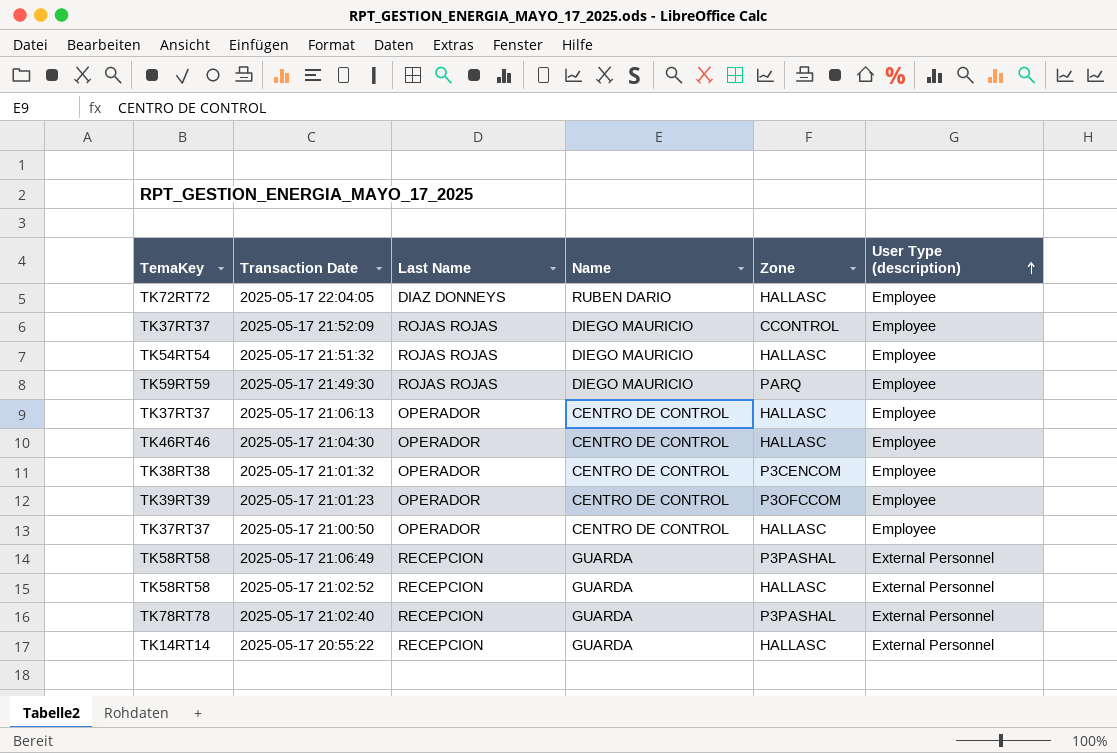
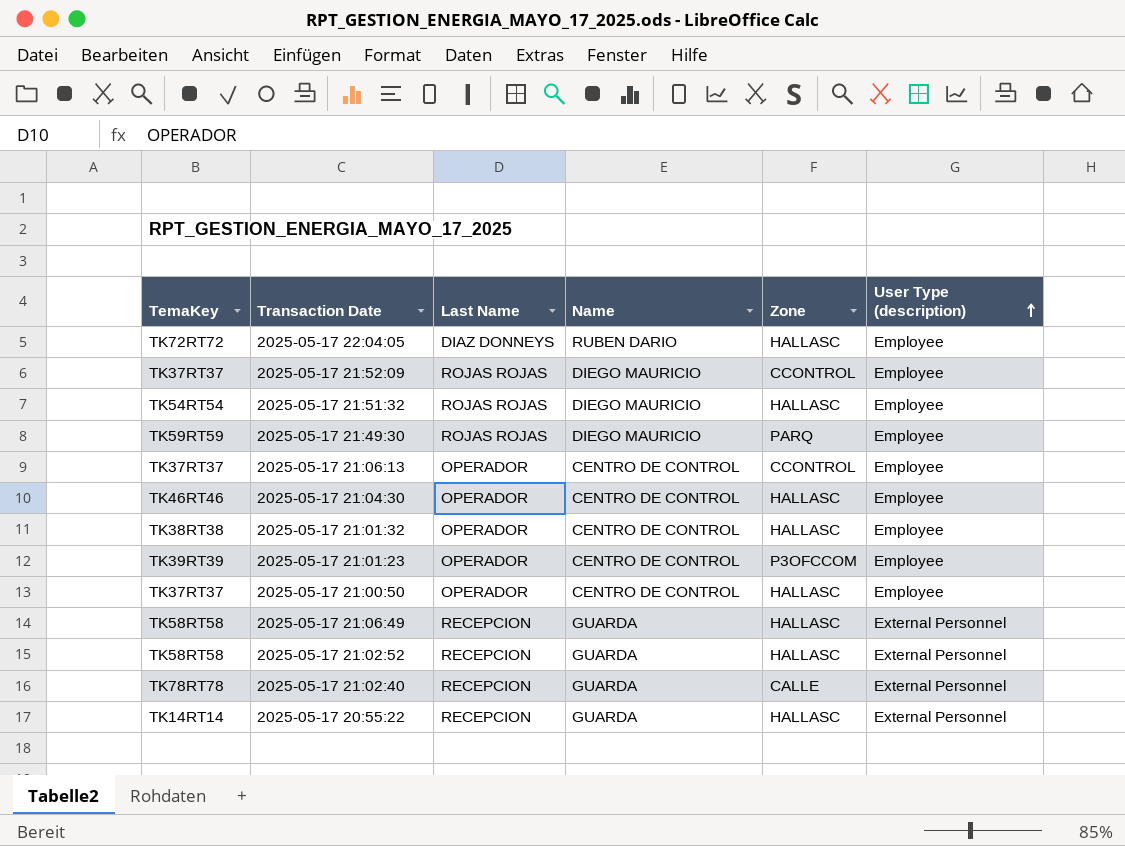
2025-05-17 21:06:13 | Zone: HALLASC -> CCONTROL
2025-05-17 21:01:32 | Zone: P3CENCOM -> HALLASC
2025-05-17 21:06:49 | Zone: P3PASHAL -> HALLASC
2025-05-17 21:02:40 | Zone: P3PASHAL -> CALLE

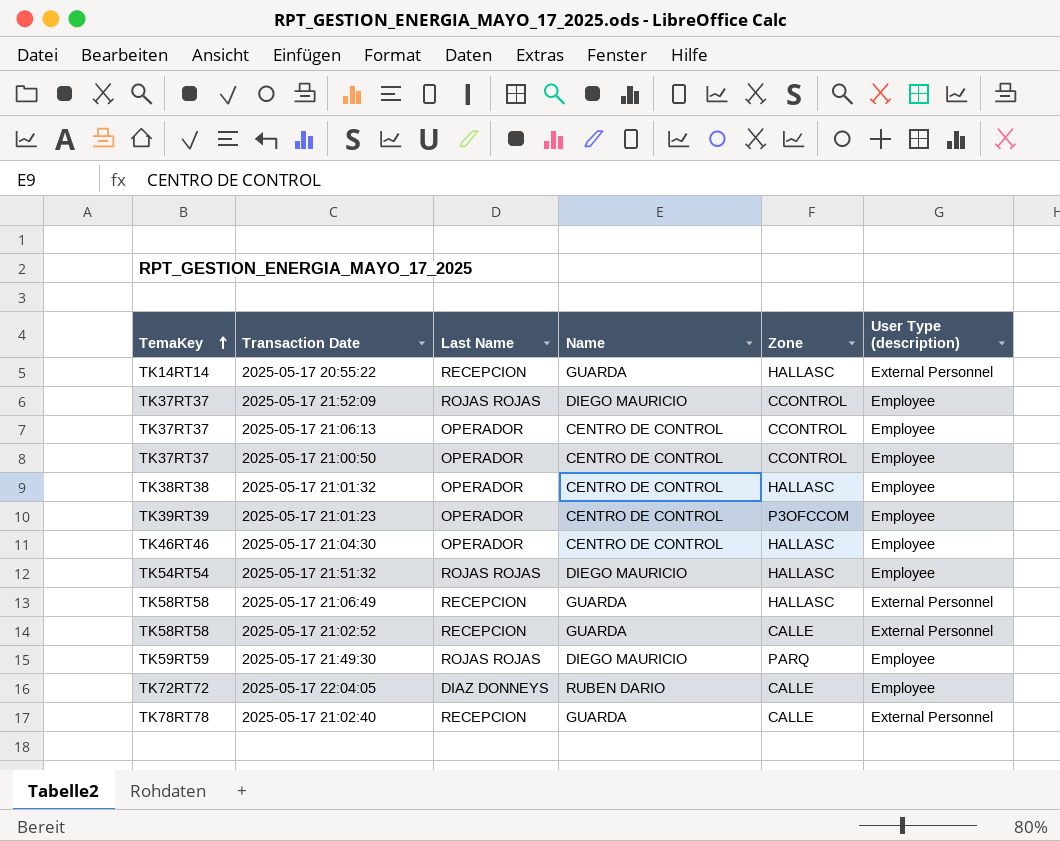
row order: User Type (description) ascending -> TemaKey ascending
2025-05-17 21:00:50 | Zone: HALLASC -> CCONTROL
2025-05-17 21:02:52 | Zone: HALLASC -> CALLE
2025-05-17 22:04:05 | Zone: HALLASC -> CALLE

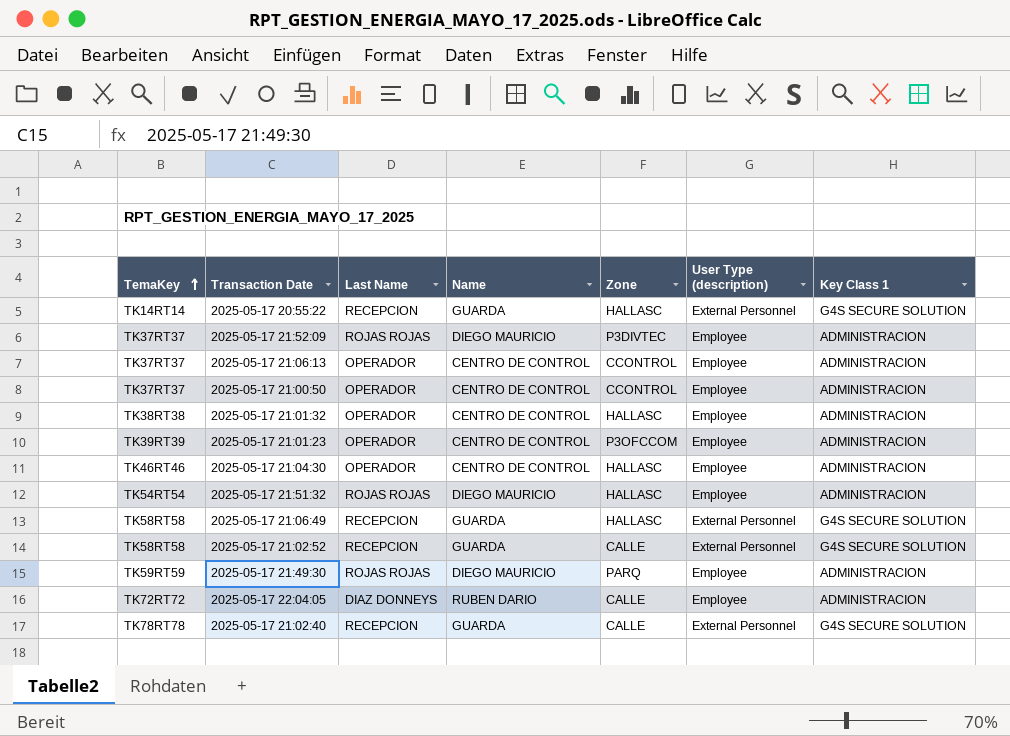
column Key Class 1 | position: none -> 7
2025-05-17 21:52:09 | Zone: CCONTROL -> P3DIVTEC

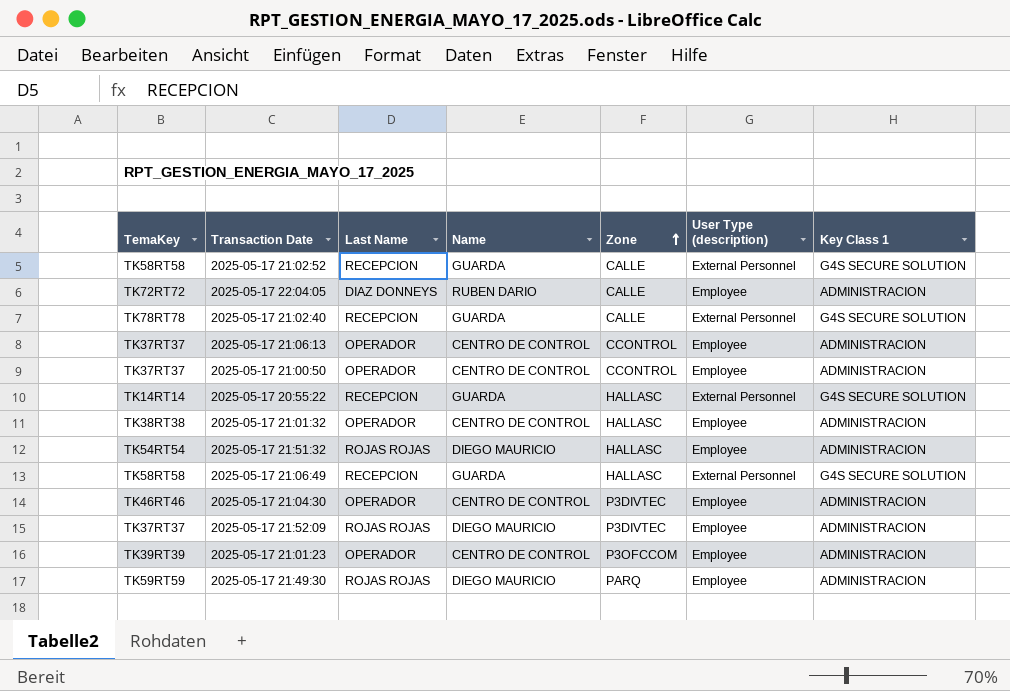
row order: TemaKey ascending -> Zone ascending
2025-05-17 21:04:30 | Zone: HALLASC -> P3DIVTEC

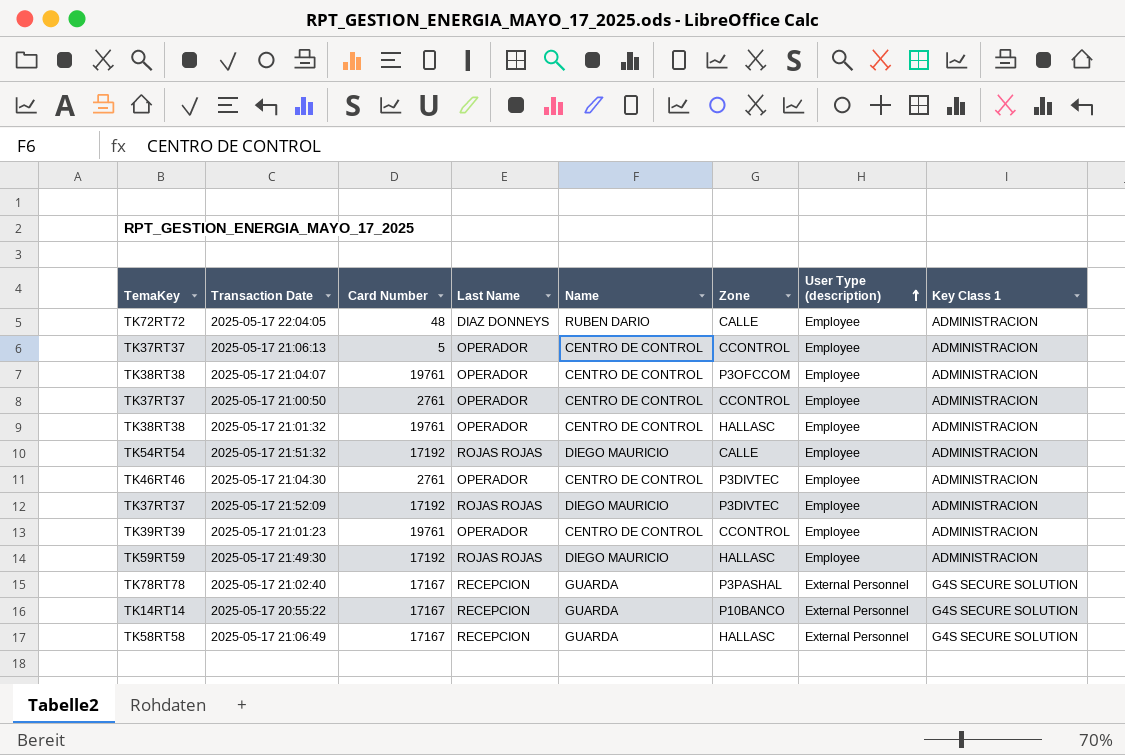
row order: Zone ascending -> User Type (description) ascending
column Card Number | position: none -> 3
row 2025-05-17 21:02:52: TK58RT58 | RECEPCION | GUARDA | CALLE | External Personnel | G4S SECURE SOLUTION -> none
row 2025-05-17 21:04:07: none -> TK38RT38 | 19761 | OPERADOR | CENTRO DE CONTROL | P3OFCCOM | Employee | ADMINISTRACION
2025-05-17 21:51:32 | Zone: HALLASC -> CALLE
2025-05-17 21:01:23 | Zone: P3OFCCOM -> CCONTROL
2025-05-17 21:49:30 | Zone: PARQ -> HALLASC
2025-05-17 21:02:40 | Zone: CALLE -> P3PASHAL
2025-05-17 20:55:22 | Zone: HALLASC -> P10BANCO

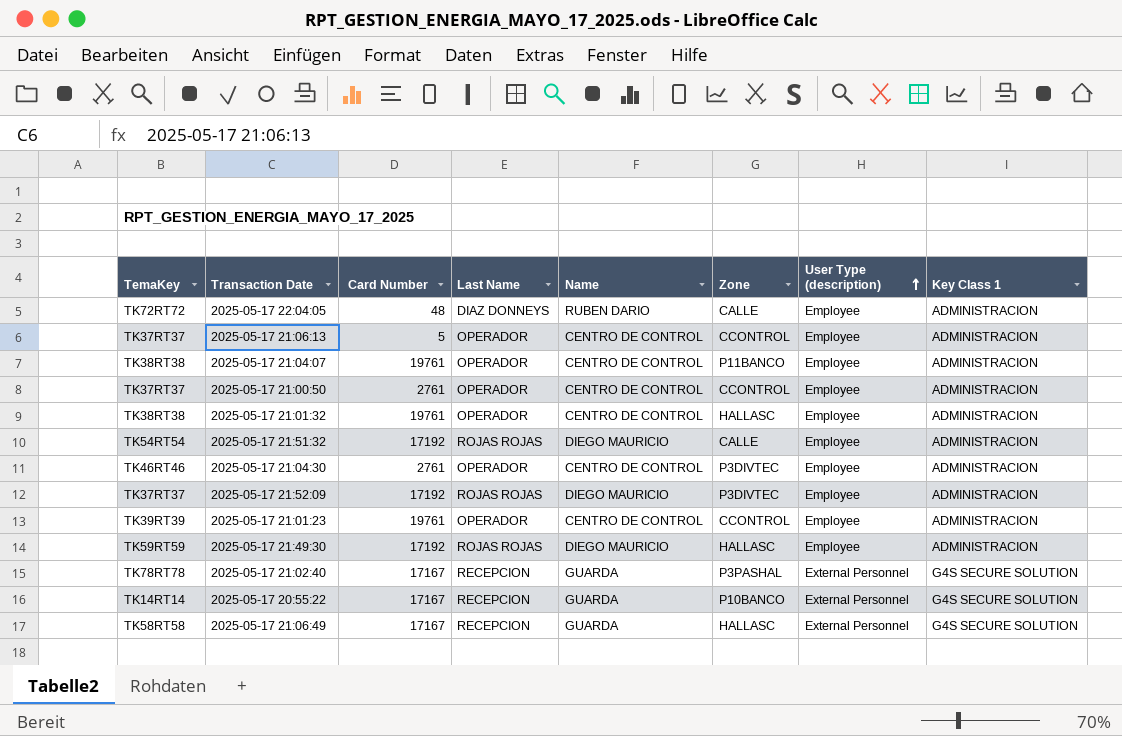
2025-05-17 21:04:07 | Zone: P3OFCCOM -> P11BANCO

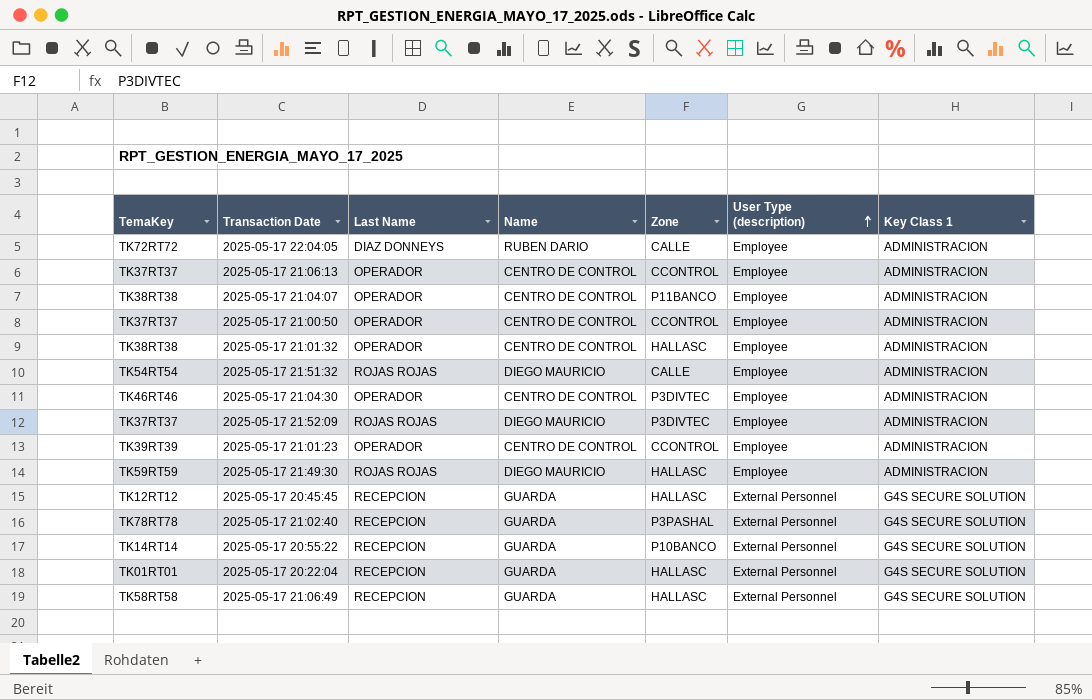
column Card Number | position: 3 -> none
row 2025-05-17 20:45:45: none -> TK12RT12 | RECEPCION | GUARDA | HALLASC | External Personnel | G4S SECURE SOLUTION
row 2025-05-17 20:22:04: none -> TK01RT01 | RECEPCION | GUARDA | HALLASC | External Personnel | G4S SECURE SOLUTION

